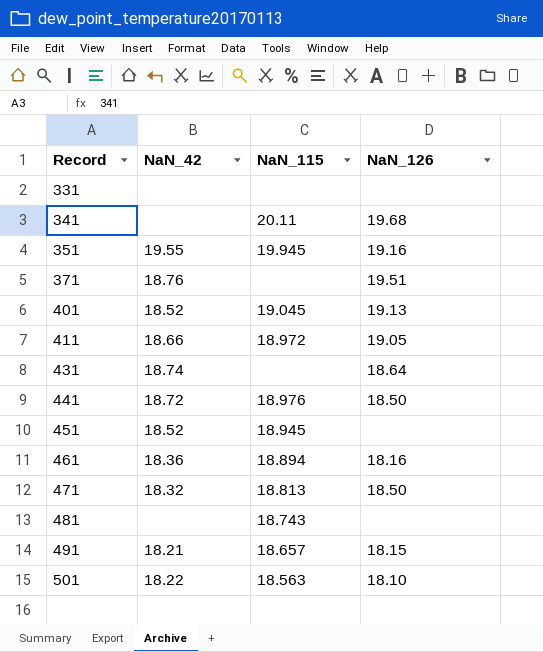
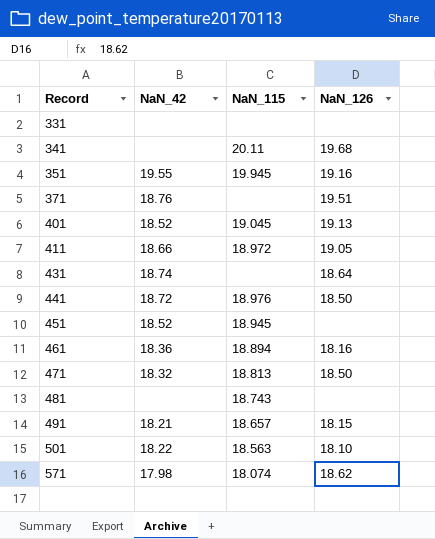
row 571: none -> 17.98 | 18.074 | 18.62

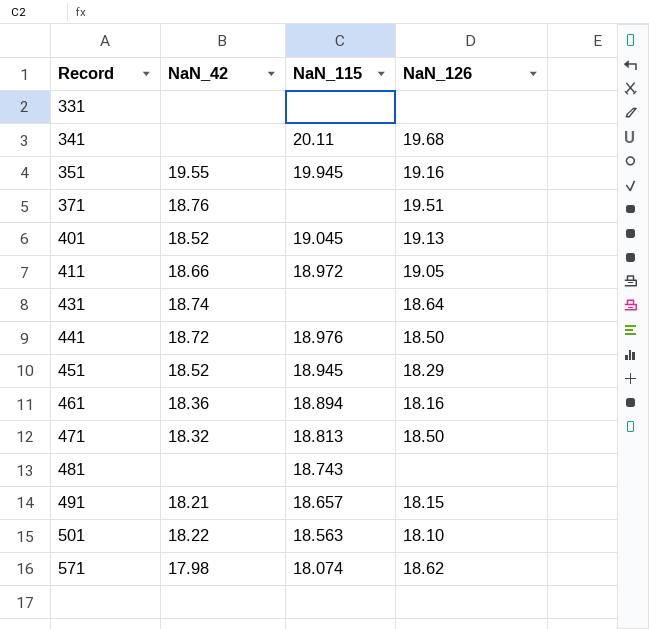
451 | NaN_126: none -> 18.29

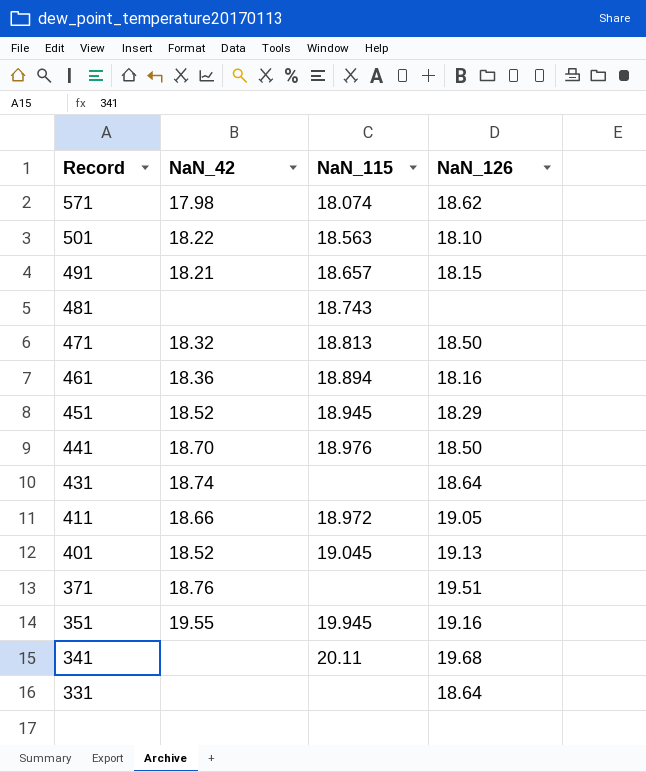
row order: Record ascending -> Record descending
441 | NaN_42: 18.72 -> 18.70
331 | NaN_126: none -> 18.64

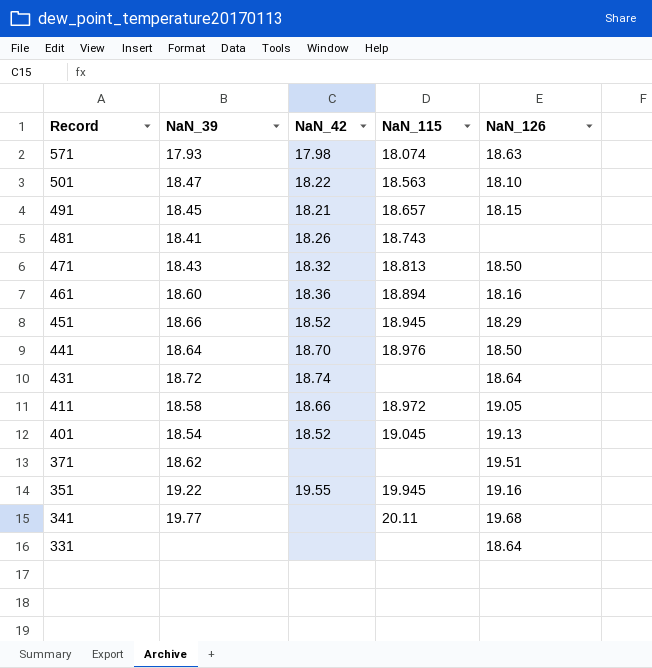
column NaN_39 | position: none -> 2
571 | NaN_126: 18.62 -> 18.63
481 | NaN_42: none -> 18.26
371 | NaN_42: 18.76 -> none

